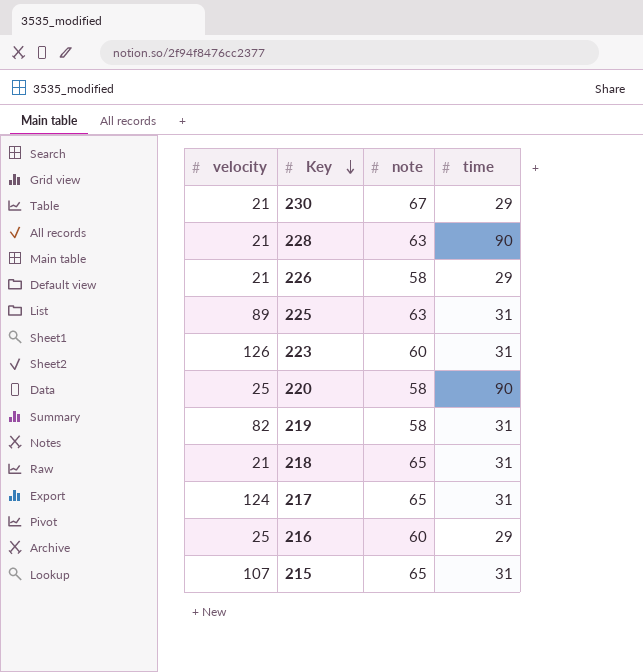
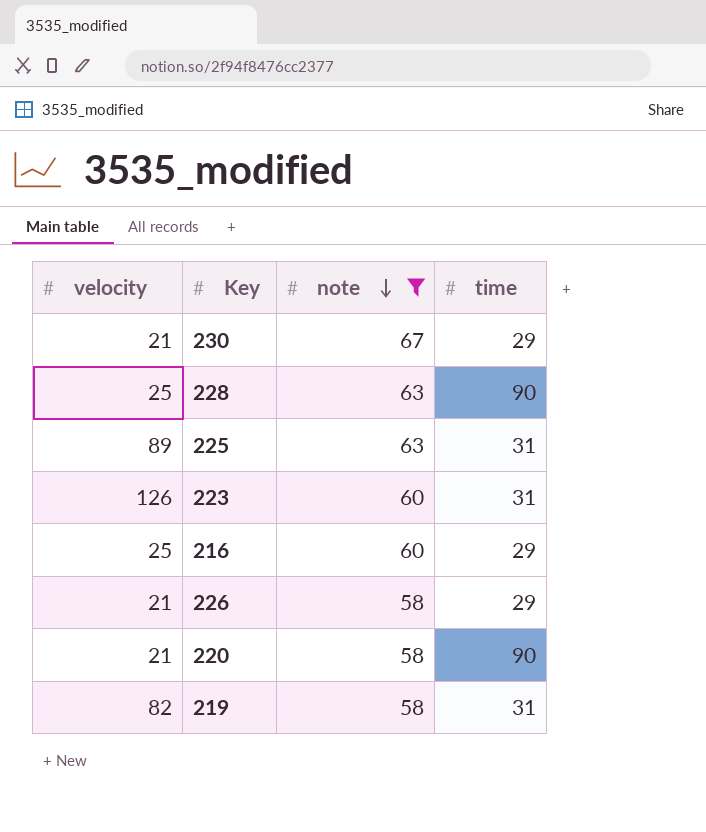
filter: none -> note != 65
row order: Key descending -> note descending
228 | velocity: 21 -> 25
220 | velocity: 25 -> 21

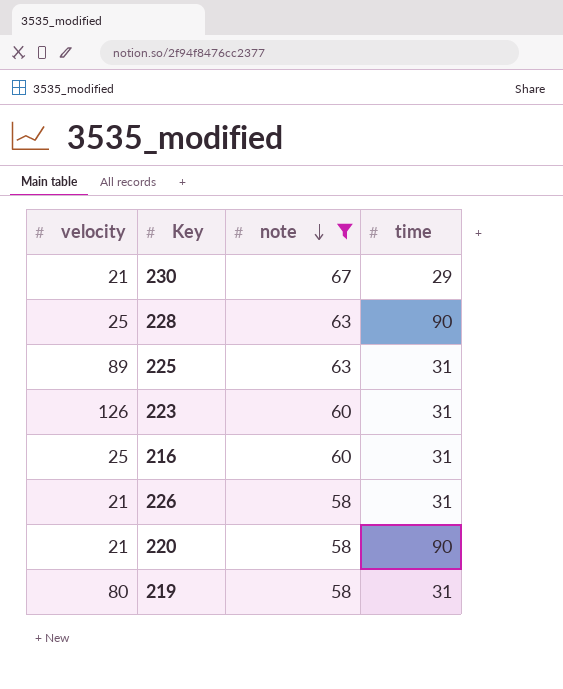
216 | time: 29 -> 31
226 | time: 29 -> 31
219 | velocity: 82 -> 80

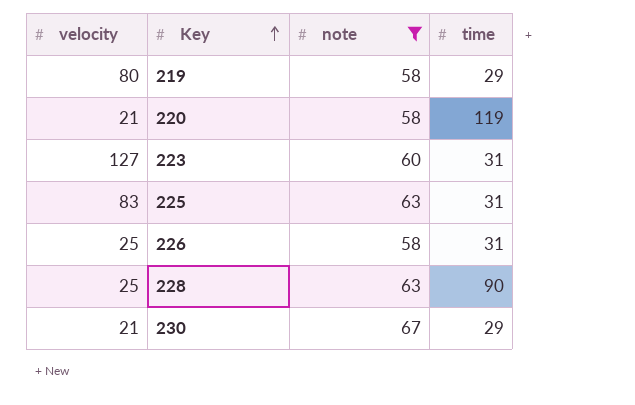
row order: note descending -> Key ascending
row 216: 25 | 60 | 31 -> none
219 | time: 31 -> 29
220 | time: 90 -> 119
223 | velocity: 126 -> 127
225 | velocity: 89 -> 83
226 | velocity: 21 -> 25

